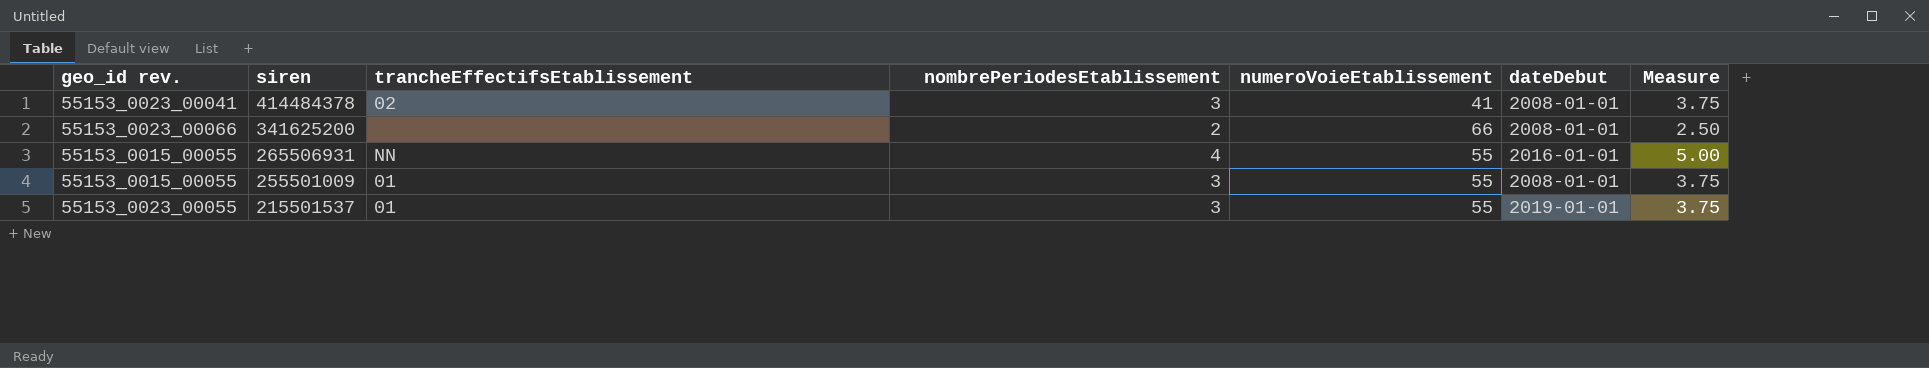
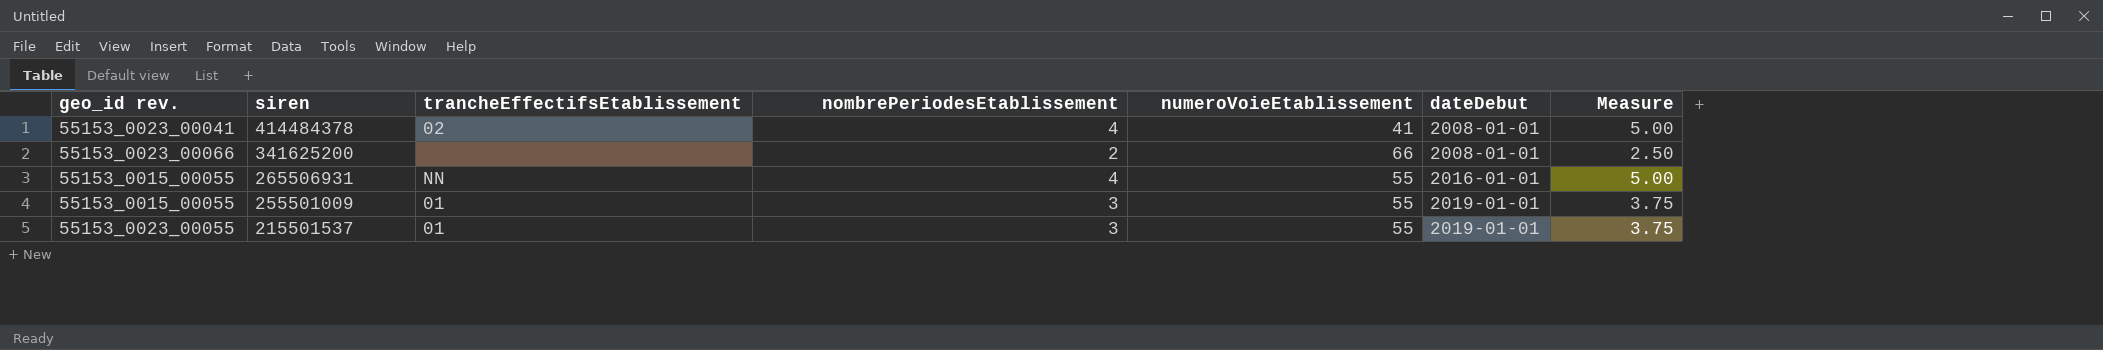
414484378 | nombrePeriodesEtablissement: 3 -> 4
414484378 | Measure: 3.75 -> 5.00
255501009 | dateDebut: 2008-01-01 -> 2019-01-01

